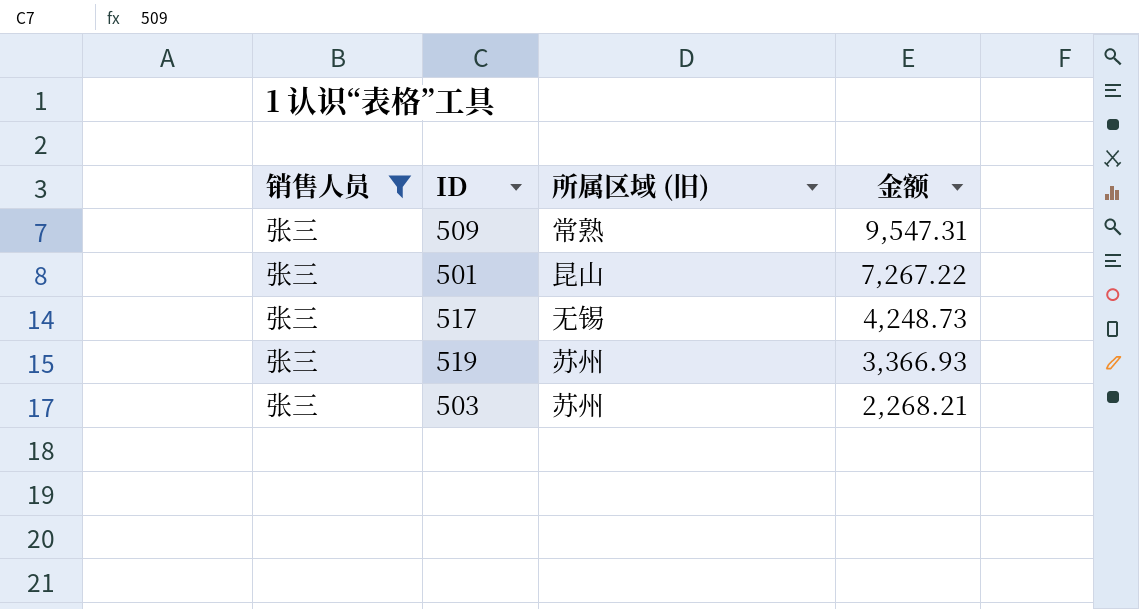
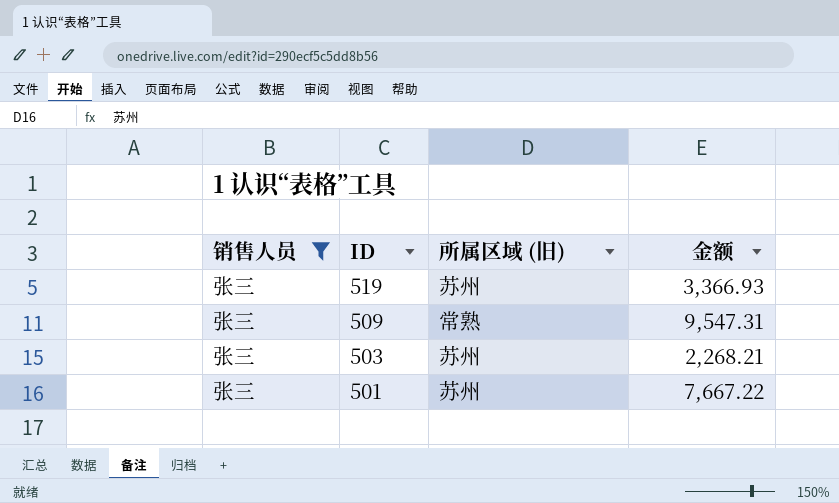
row order: 金额 descending -> ID descending
row 517: 张三 | 无锡 | 4,248.73 -> none
501 | 所属区域 (旧): 昆山 -> 苏州
501 | 金额: 7,267.22 -> 7,667.22

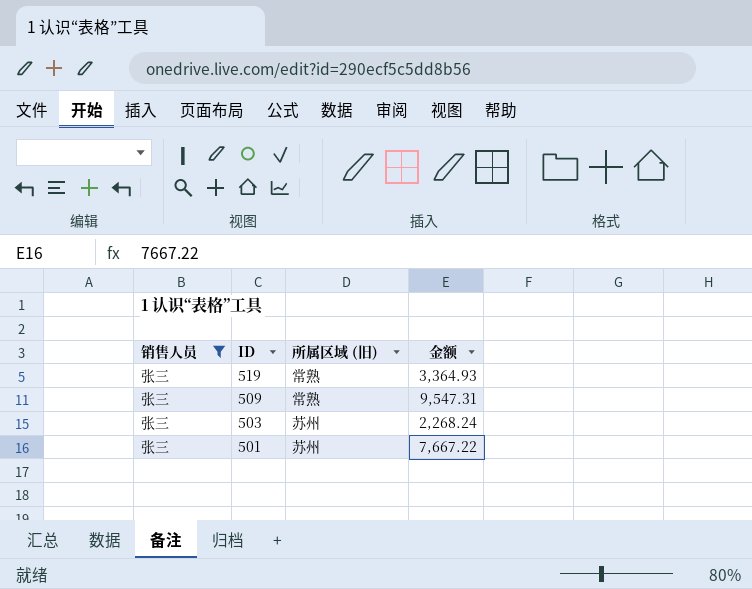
519 | 所属区域 (旧): 苏州 -> 常熟
519 | 金额: 3,366.93 -> 3,364.93
503 | 金额: 2,268.21 -> 2,268.24

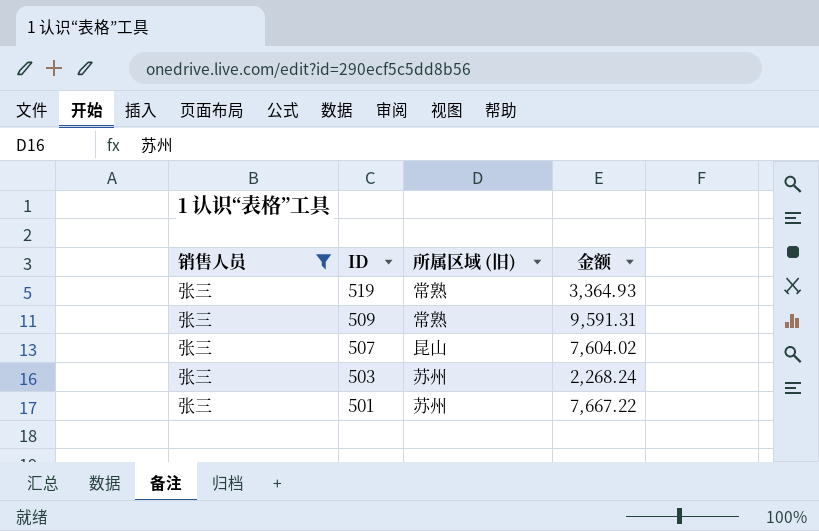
509 | 金额: 9,547.31 -> 9,591.31
row 507: none -> 张三 | 昆山 | 7,604.02

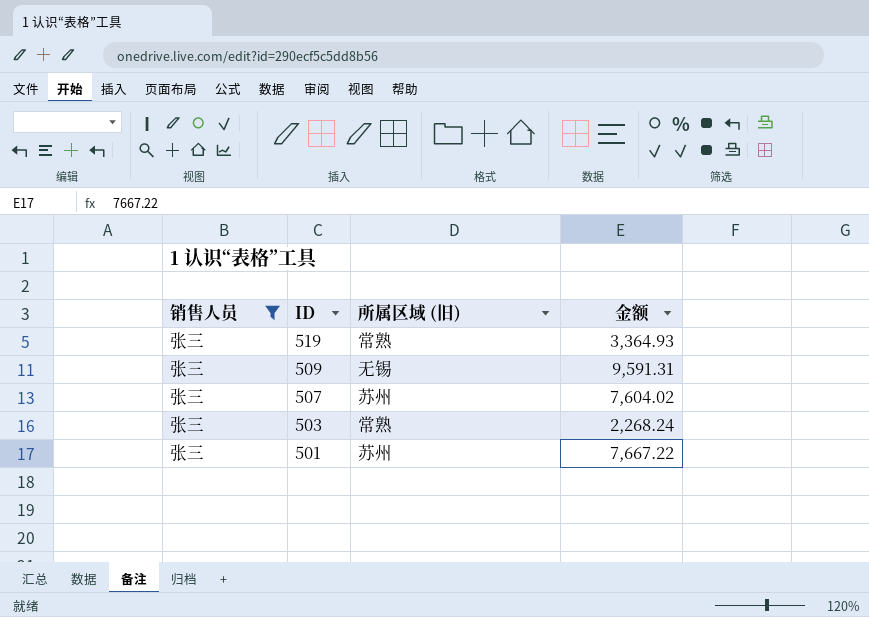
509 | 所属区域 (旧): 常熟 -> 无锡
507 | 所属区域 (旧): 昆山 -> 苏州
503 | 所属区域 (旧): 苏州 -> 常熟

